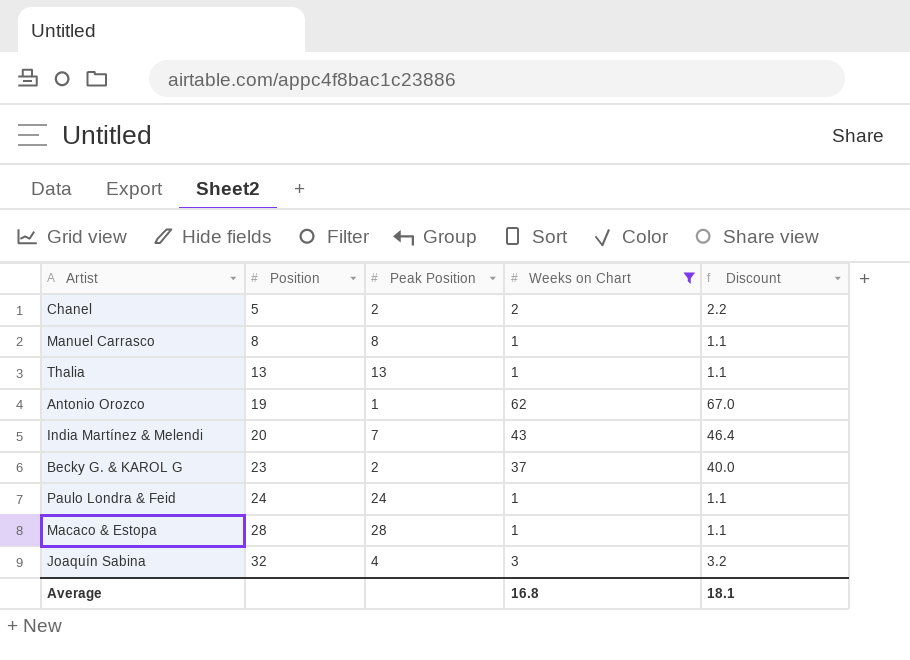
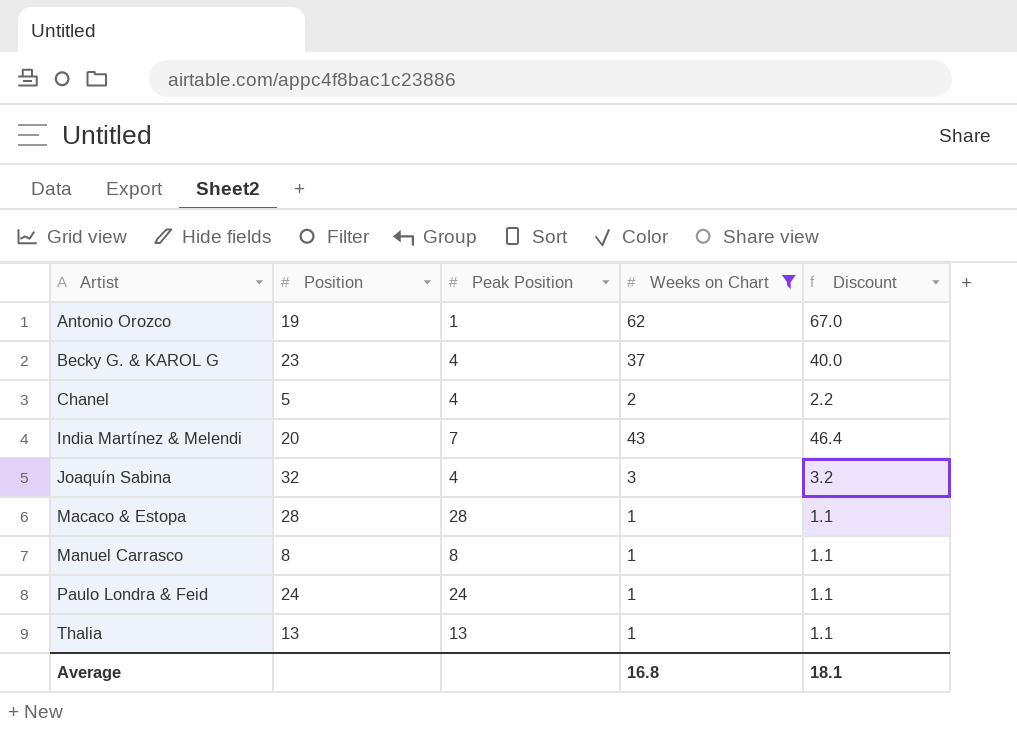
row order: Position ascending -> Artist ascending
Becky G. & KAROL G | Peak Position: 2 -> 4
Chanel | Peak Position: 2 -> 4

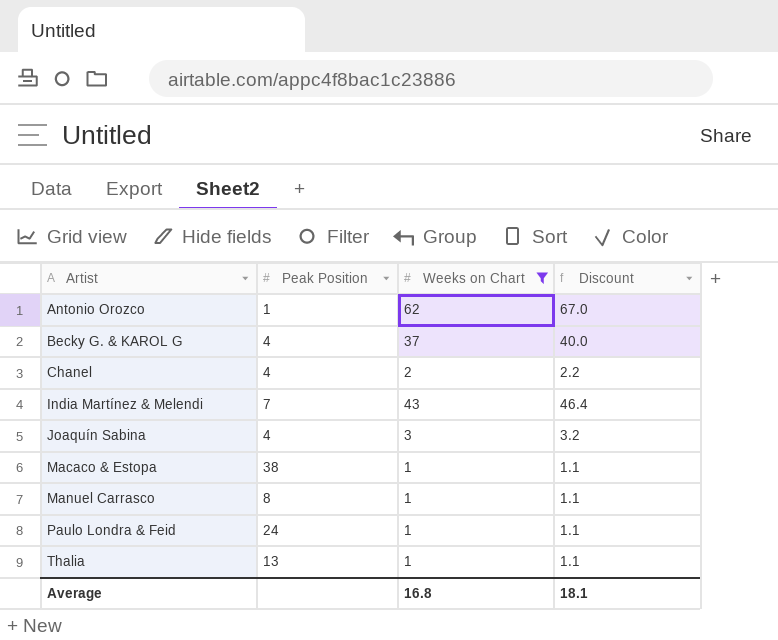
column Position | position: 2 -> none
Macaco & Estopa | Peak Position: 28 -> 38

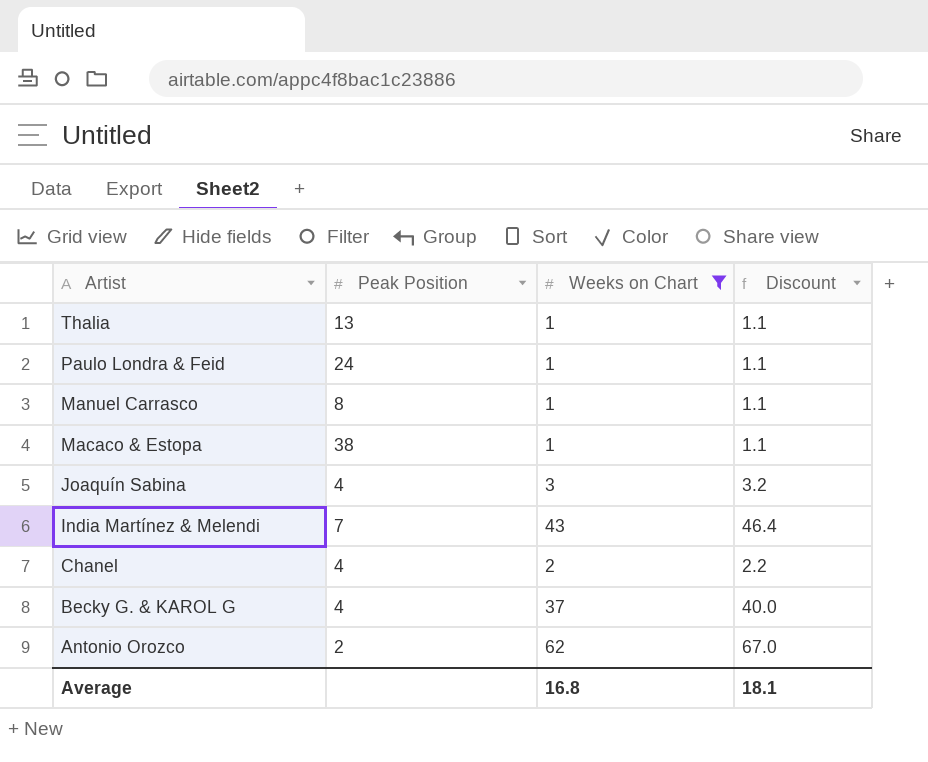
row order: Artist ascending -> Artist descending
Antonio Orozco | Peak Position: 1 -> 2

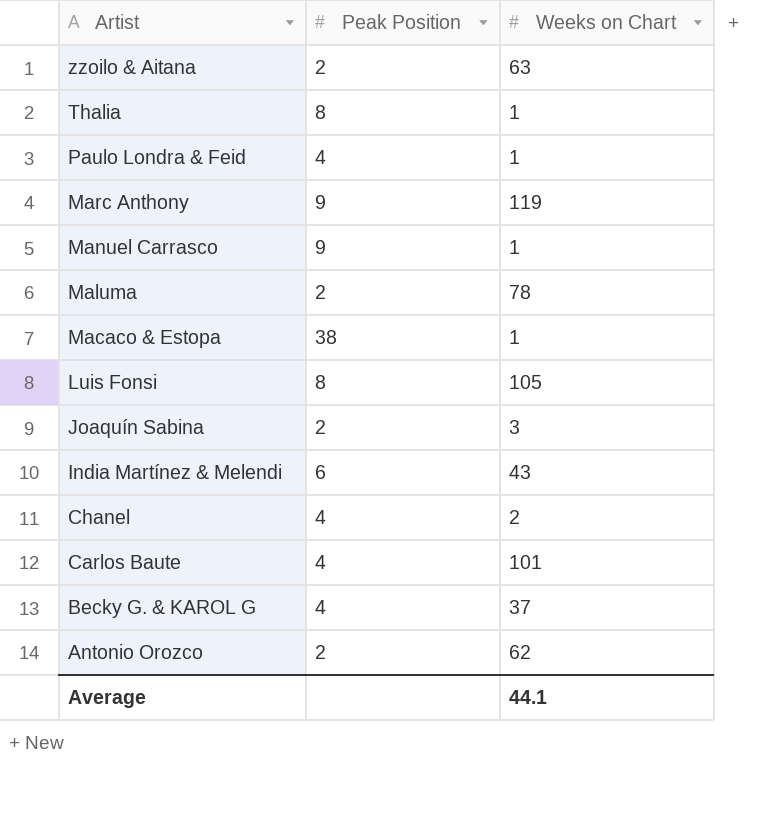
filter: Weeks on Chart <= 62 -> none
column Discount | formula: [Weeks on Chart] * 1.08 -> none
Thalia | Peak Position: 13 -> 8
Paulo Londra & Feid | Peak Position: 24 -> 4
Manuel Carrasco | Peak Position: 8 -> 9
Joaquín Sabina | Peak Position: 4 -> 2
India Martínez & Melendi | Peak Position: 7 -> 6
Average | Weeks on Chart: 16.8 -> 44.1

